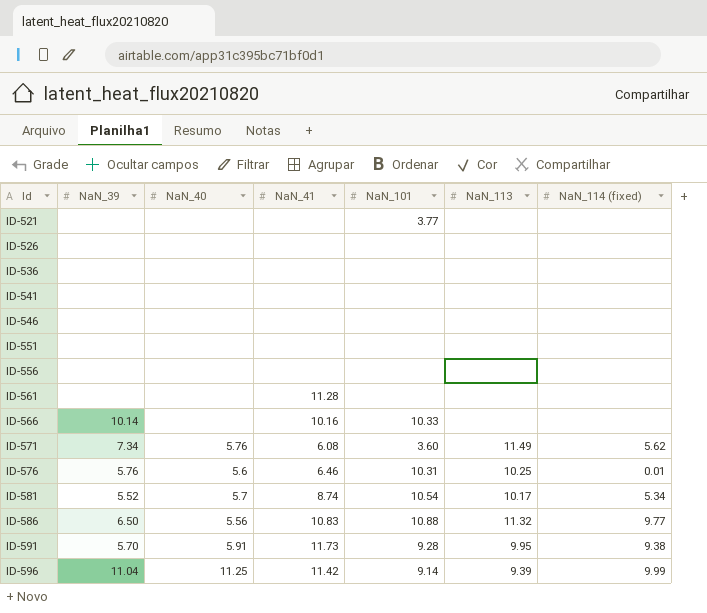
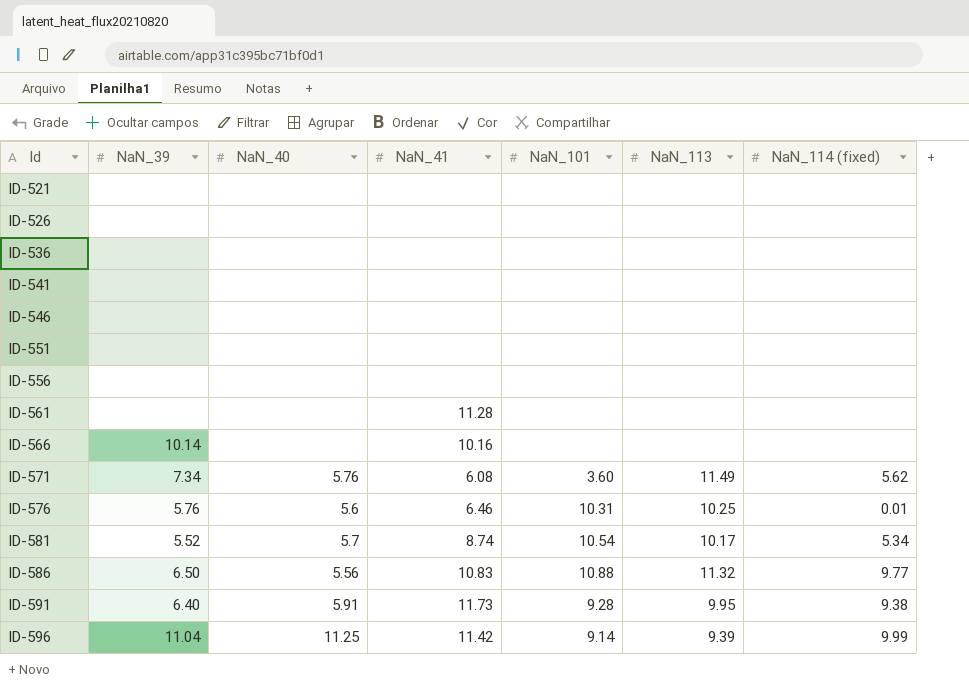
ID-521 | NaN_101: 3.77 -> none
ID-566 | NaN_101: 10.33 -> none
ID-591 | NaN_39: 5.70 -> 6.40

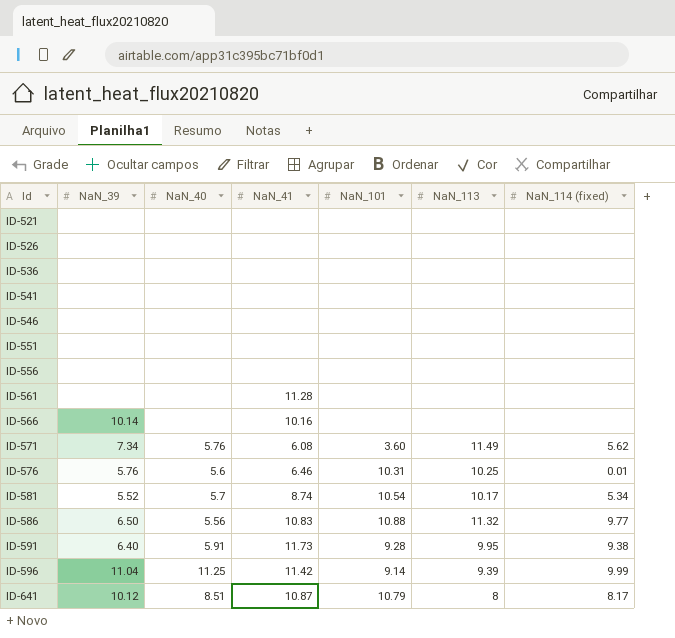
row ID-641: none -> 10.12 | 8.51 | 10.87 | 10.79 | 8 | 8.17

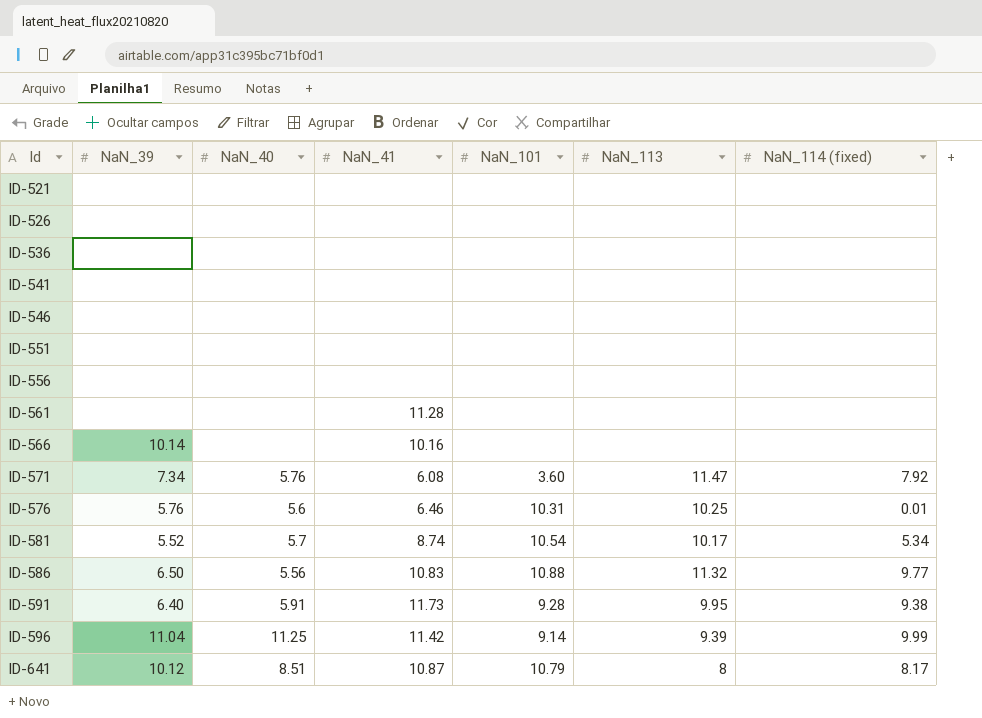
ID-571 | NaN_113: 11.49 -> 11.47
ID-571 | NaN_114 (fixed): 5.62 -> 7.92

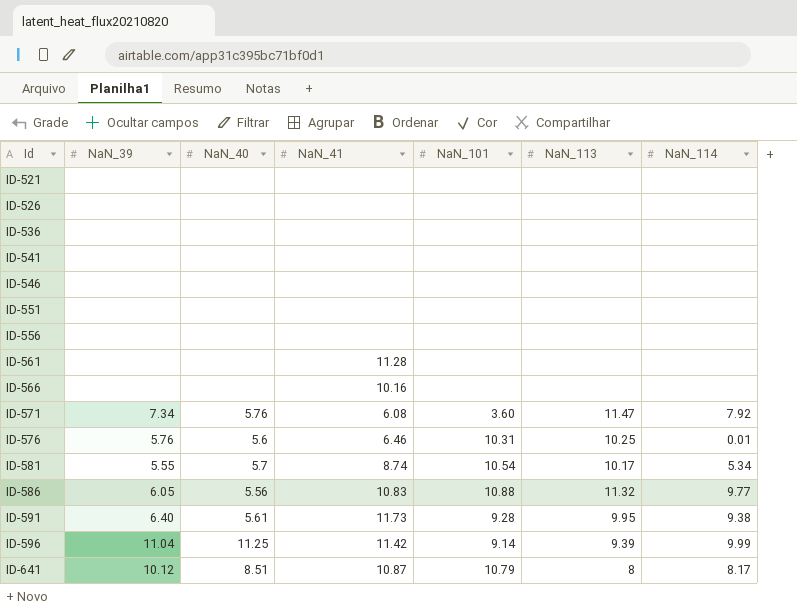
column name: NaN_114 (fixed) -> NaN_114
ID-566 | NaN_39: 10.14 -> none
ID-581 | NaN_39: 5.52 -> 5.55
ID-586 | NaN_39: 6.50 -> 6.05
ID-591 | NaN_40: 5.91 -> 5.61

